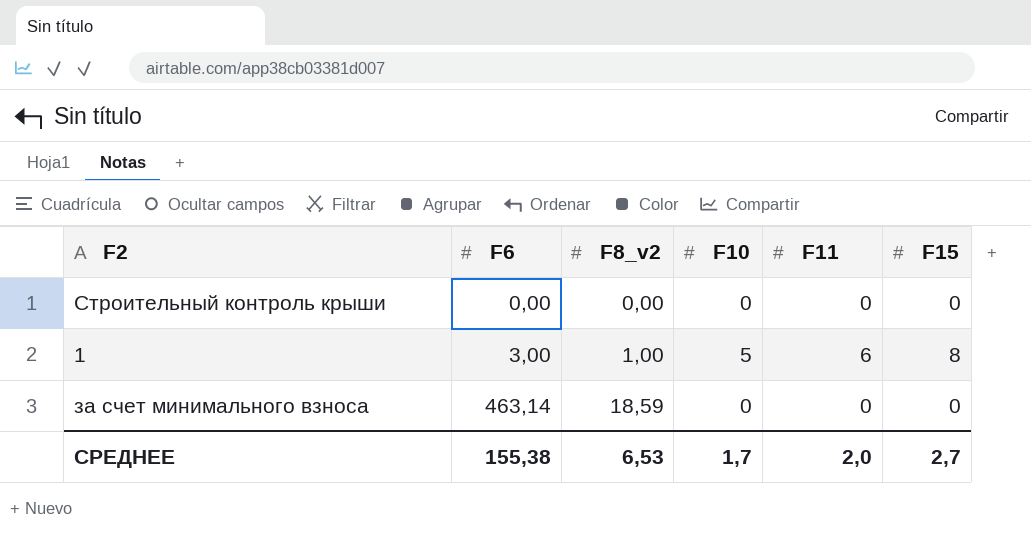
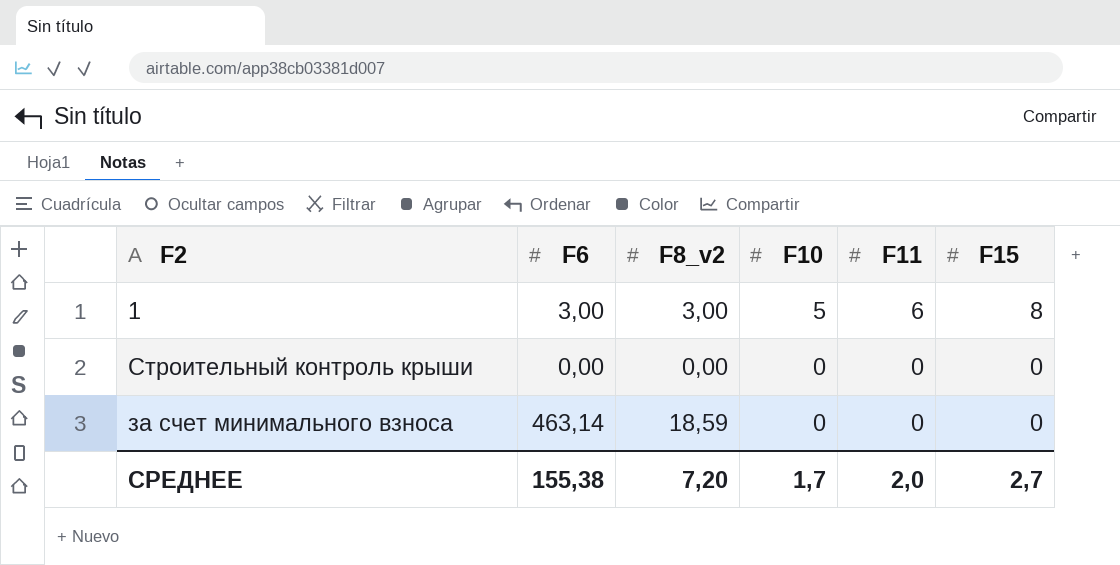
row order: F6 ascending -> F10 descending
1 | F8_v2: 1,00 -> 3,00
СРЕДНЕЕ | F8_v2: 6,53 -> 7,20

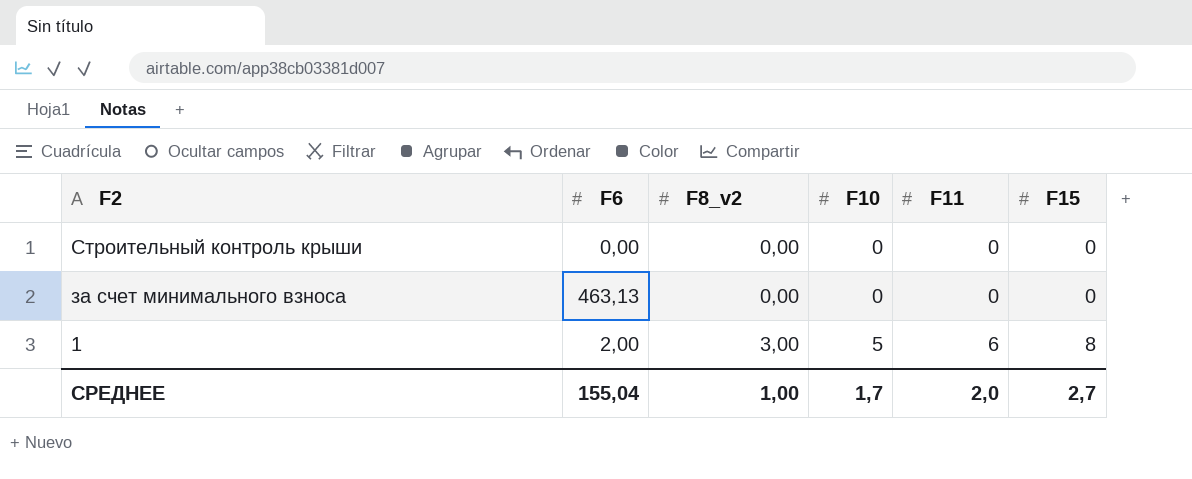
row order: F10 descending -> F2 descending
за счет минимального взноса | F6: 463,14 -> 463,13
за счет минимального взноса | F8_v2: 18,59 -> 0,00
1 | F6: 3,00 -> 2,00
СРЕДНЕЕ | F6: 155,38 -> 155,04
СРЕДНЕЕ | F8_v2: 7,20 -> 1,00

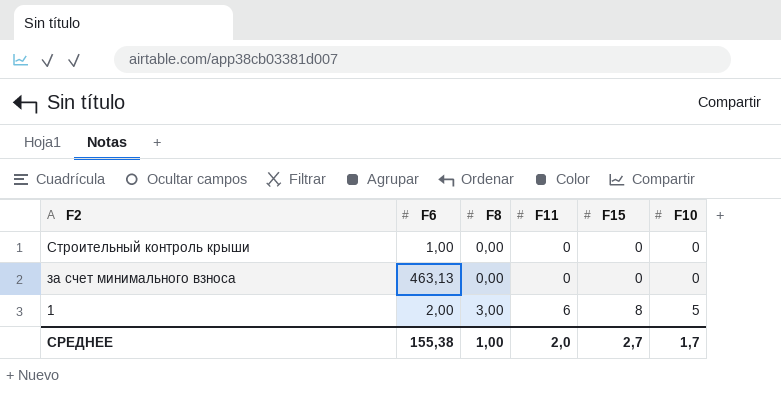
column name: F8_v2 -> F8
column F10 | position: 4 -> 6
Строительный контроль крыши | F6: 0,00 -> 1,00
СРЕДНЕЕ | F6: 155,04 -> 155,38

